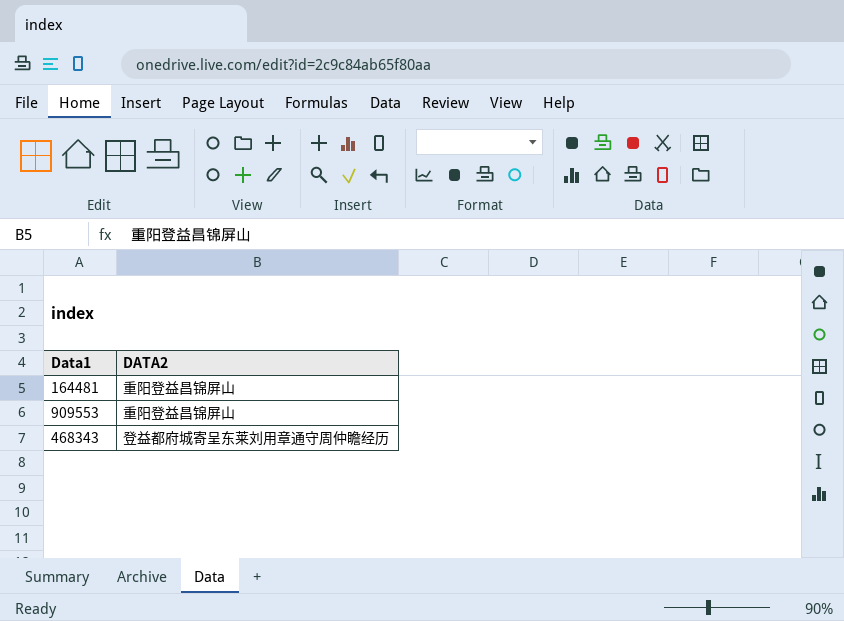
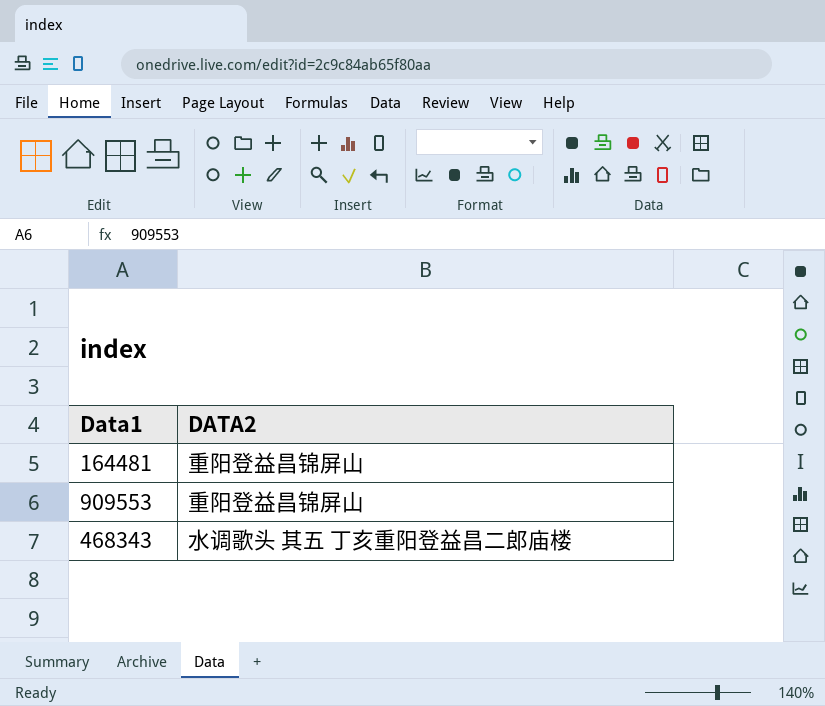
468343 | DATA2: 登益都府城寄呈东莱刘用章通守周仲瞻经历 -> 水调歌头 其五 丁亥重阳登益昌二郎庙楼

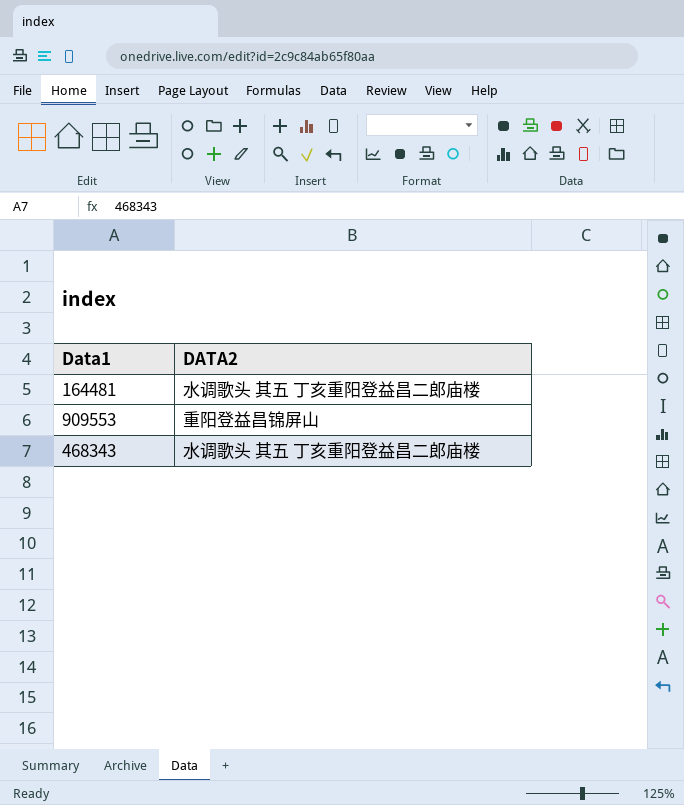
164481 | DATA2: 重阳登益昌锦屏山 -> 水调歌头 其五 丁亥重阳登益昌二郎庙楼

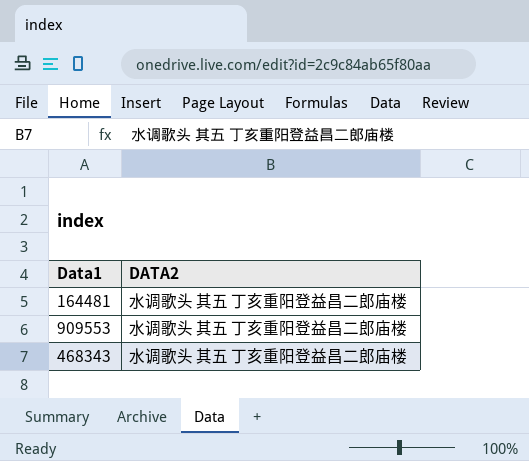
909553 | DATA2: 重阳登益昌锦屏山 -> 水调歌头 其五 丁亥重阳登益昌二郎庙楼

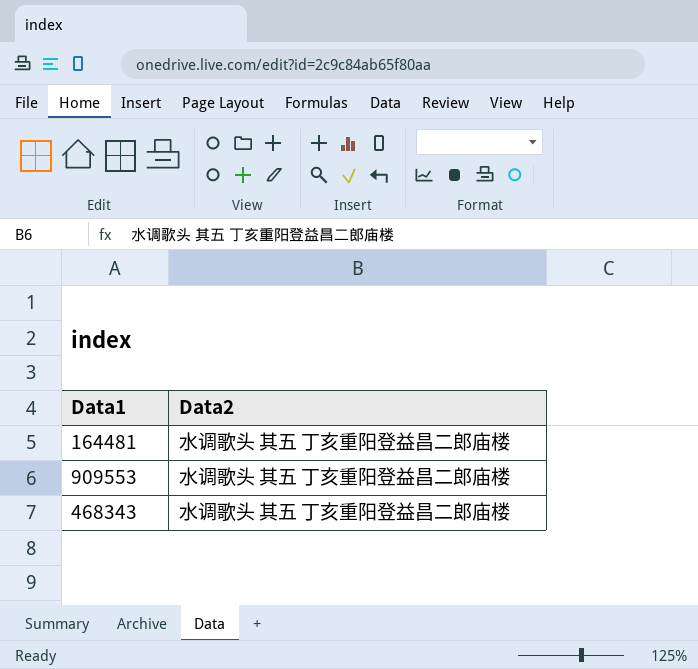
column name: DATA2 -> Data2

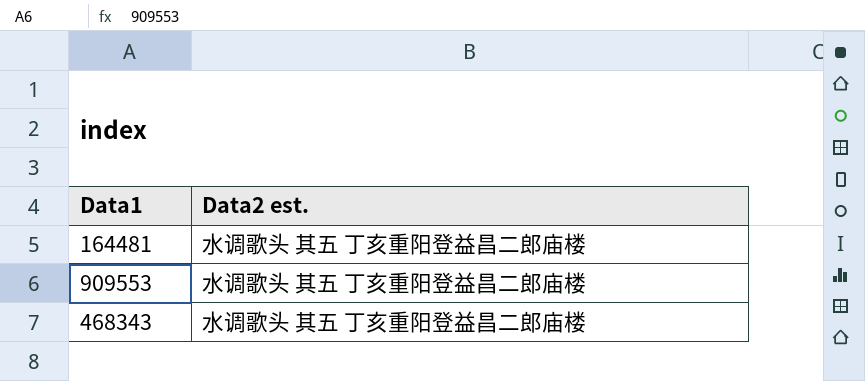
column name: Data2 -> Data2 est.

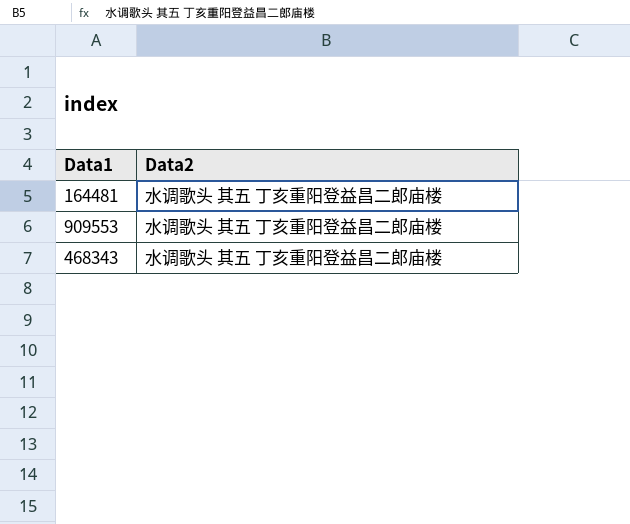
column name: Data2 est. -> Data2

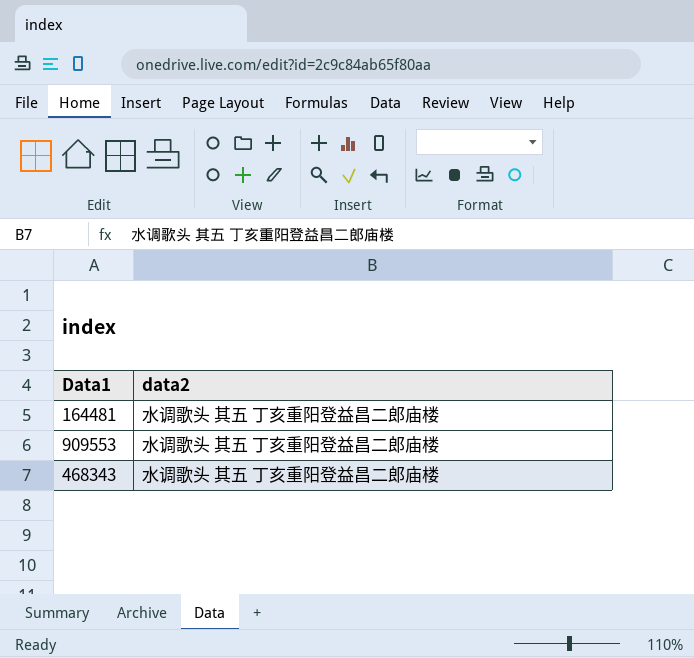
column name: Data2 -> data2

